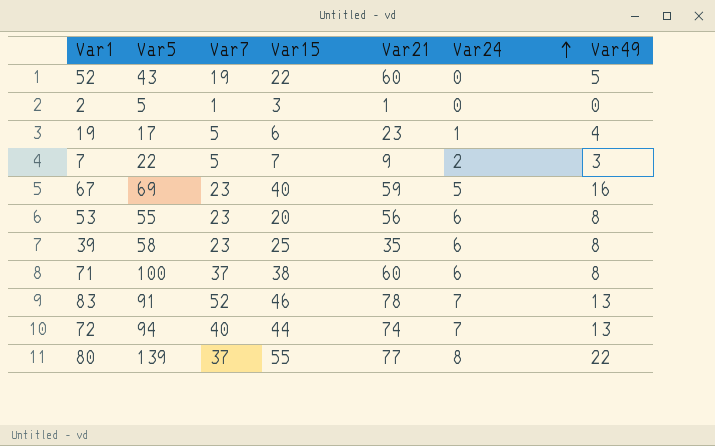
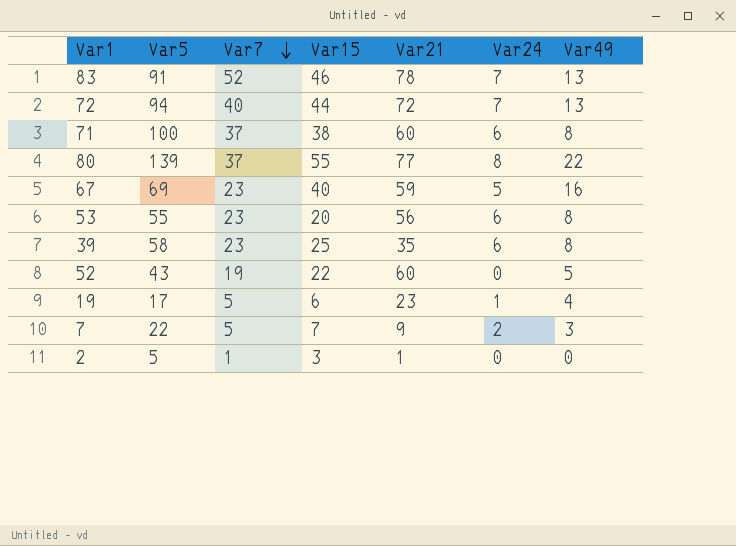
row order: Var24 ascending -> Var7 descending
72 | Var21: 74 -> 72

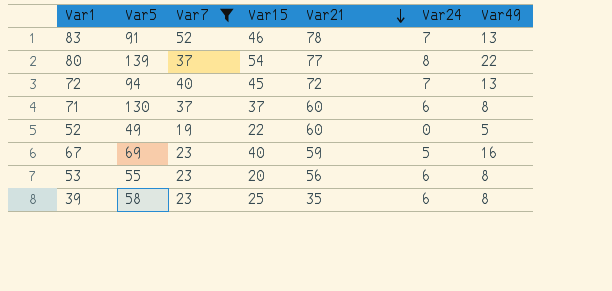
filter: none -> Var7 >= 19
row order: Var7 descending -> Var21 descending
80 | Var15: 55 -> 54
72 | Var15: 44 -> 45
71 | Var5: 100 -> 130
71 | Var15: 38 -> 37
52 | Var5: 43 -> 49

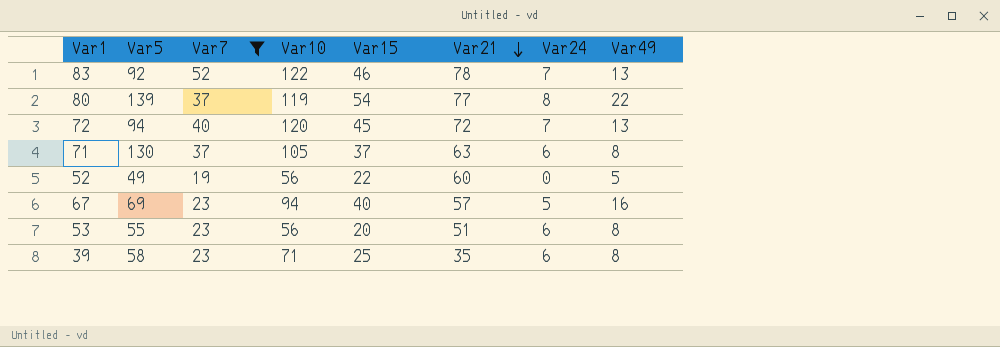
column Var10 | position: none -> 4
83 | Var5: 91 -> 92
71 | Var21: 60 -> 63
67 | Var21: 59 -> 57
53 | Var21: 56 -> 51

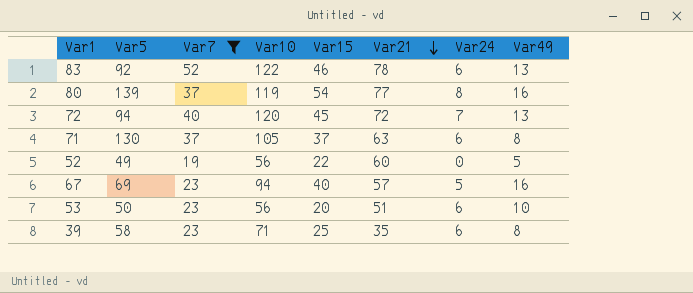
83 | Var24: 7 -> 6
80 | Var49: 22 -> 16
53 | Var5: 55 -> 50
53 | Var49: 8 -> 10

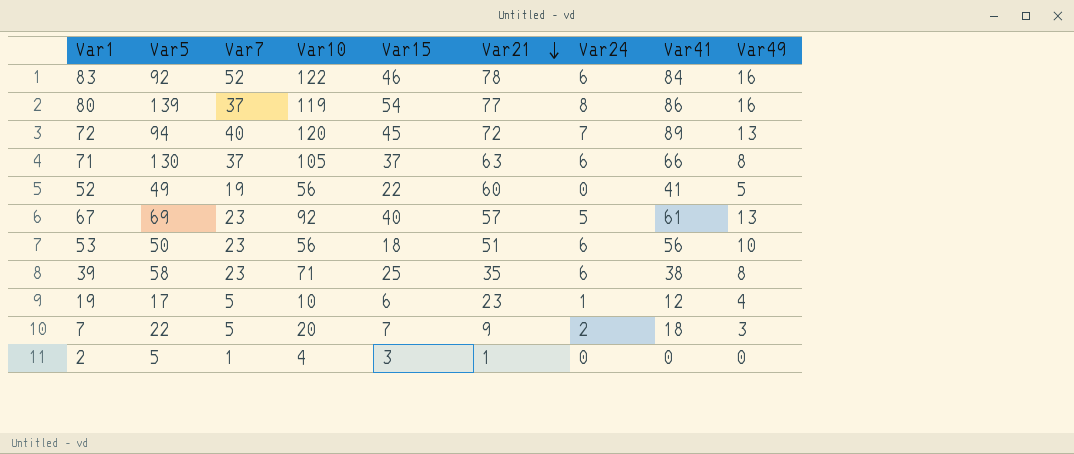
filter: Var7 >= 19 -> none
column Var41 | position: none -> 8
83 | Var49: 13 -> 16
67 | Var10: 94 -> 92
67 | Var49: 16 -> 13
53 | Var15: 20 -> 18

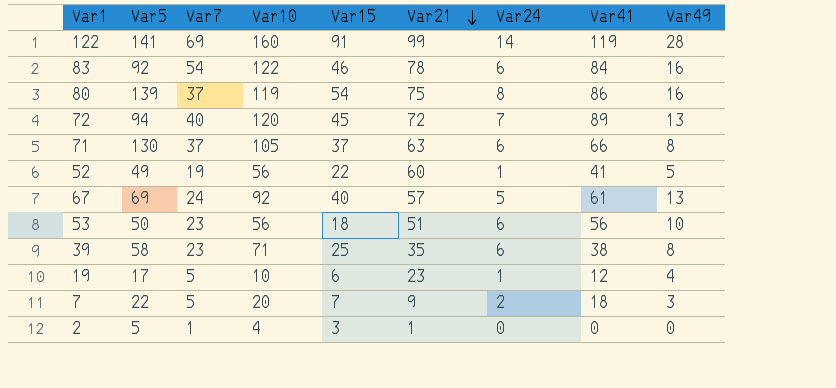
row 122: none -> 141 | 69 | 160 | 91 | 99 | 14 | 119 | 28
83 | Var7: 52 -> 54
80 | Var21: 77 -> 75
52 | Var24: 0 -> 1
67 | Var7: 23 -> 24

